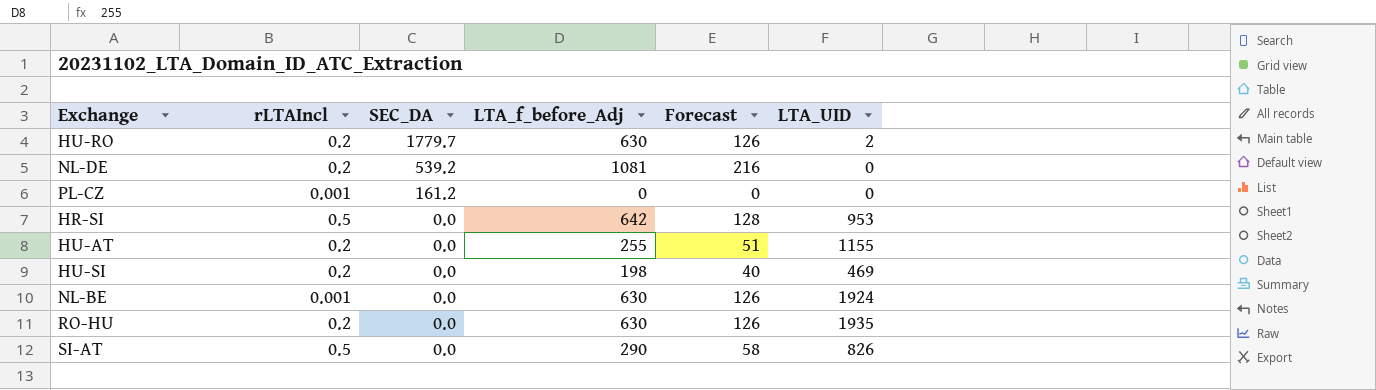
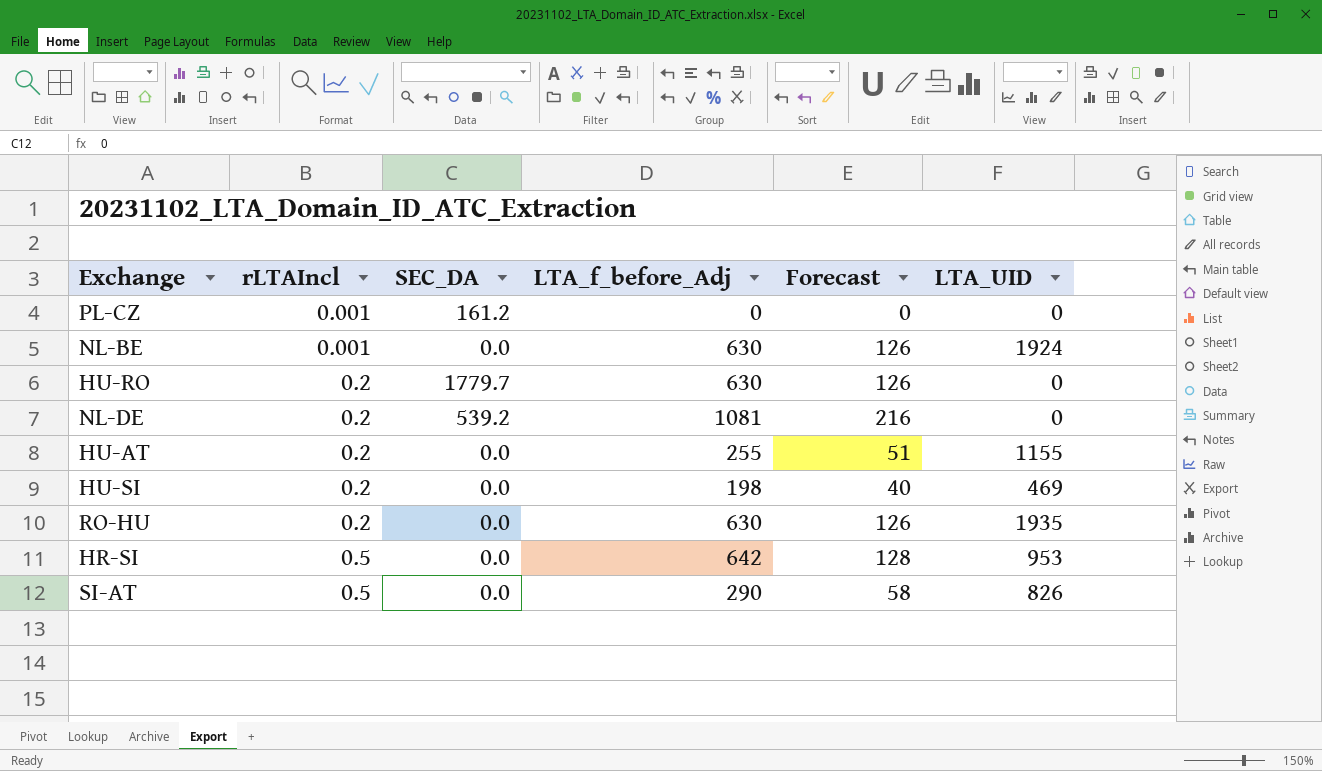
row order: SEC_DA descending -> rLTAIncl ascending
HU-RO | LTA_UID: 2 -> 0

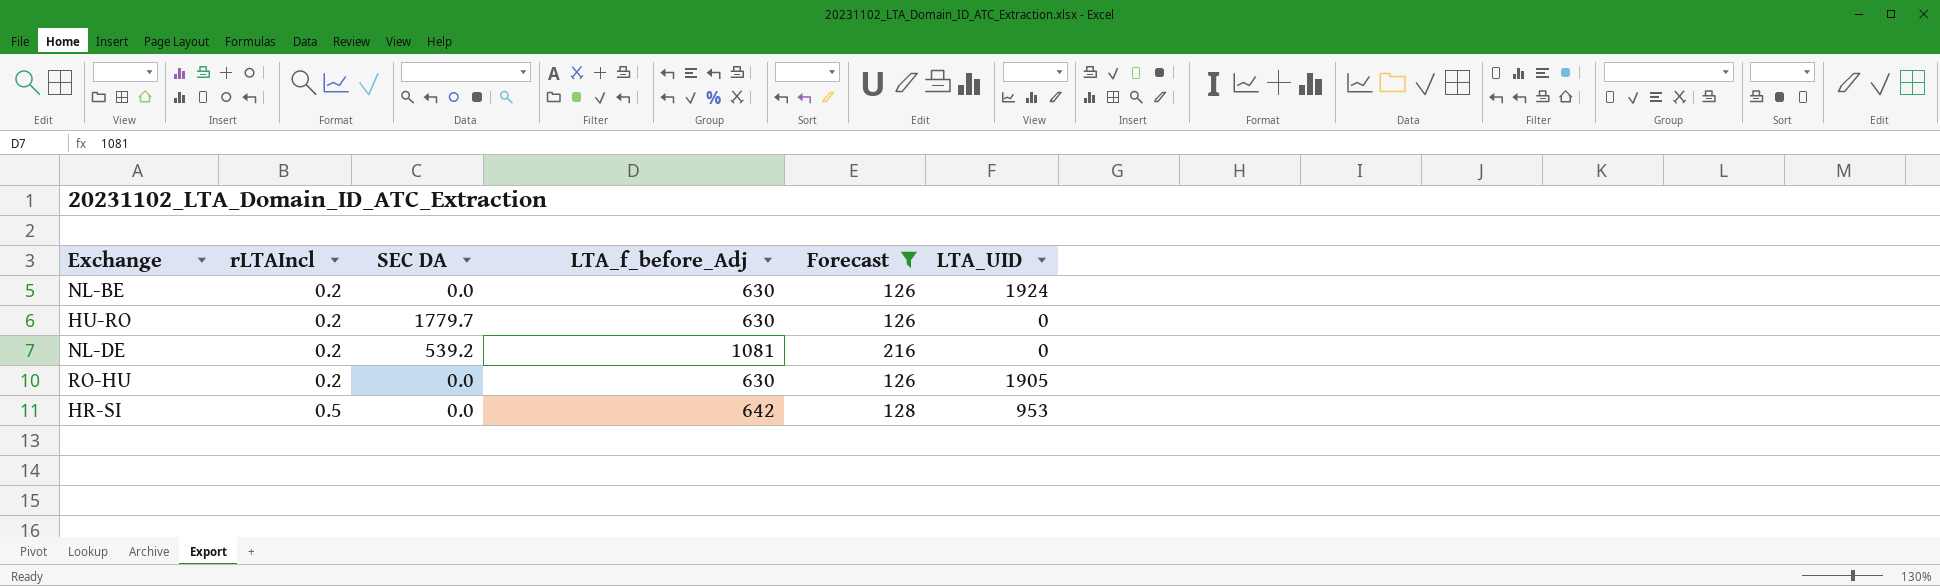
filter: none -> Forecast >= 126
column name: SEC_DA -> SEC DA
NL-BE | rLTAIncl: 0.001 -> 0.2
RO-HU | LTA_UID: 1935 -> 1905

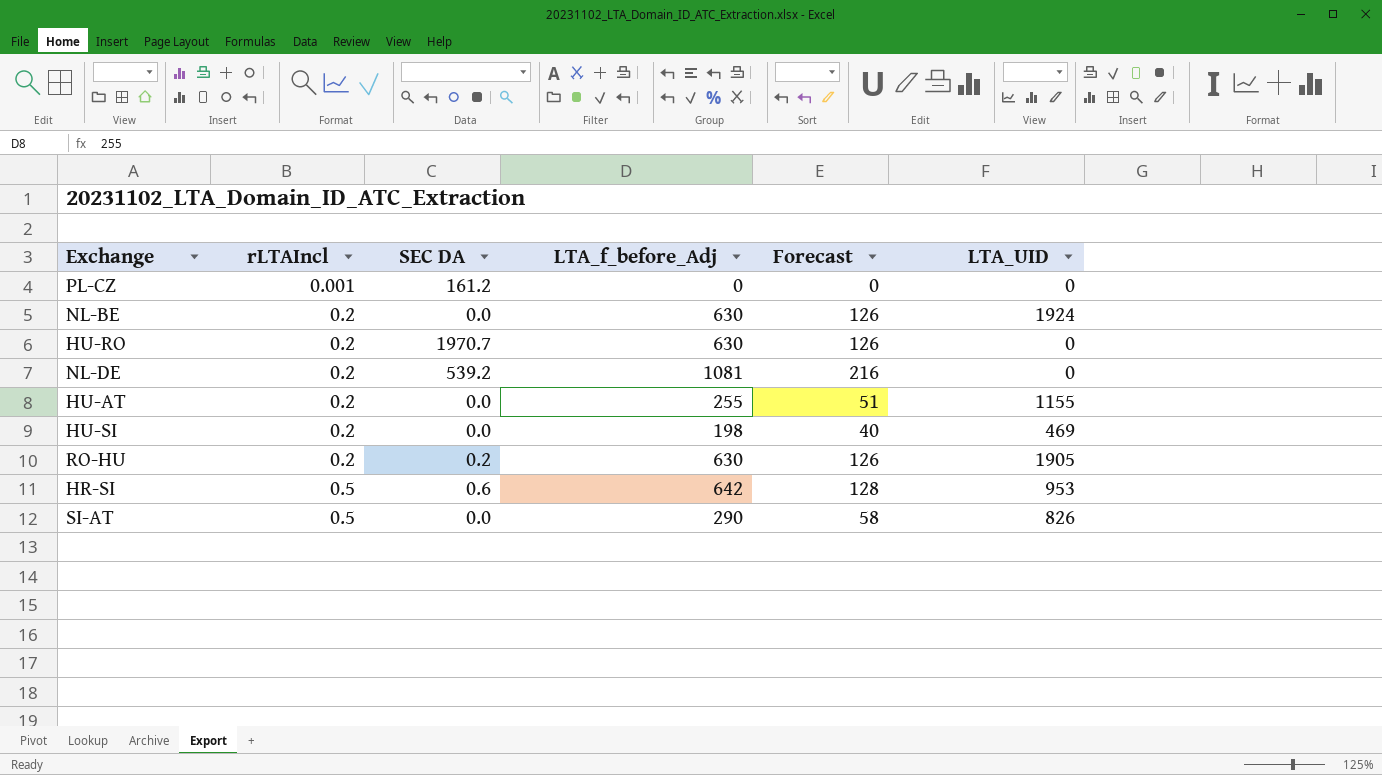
filter: Forecast >= 126 -> none
HU-RO | SEC DA: 1779.7 -> 1970.7
RO-HU | SEC DA: 0.0 -> 0.2
HR-SI | SEC DA: 0.0 -> 0.6

